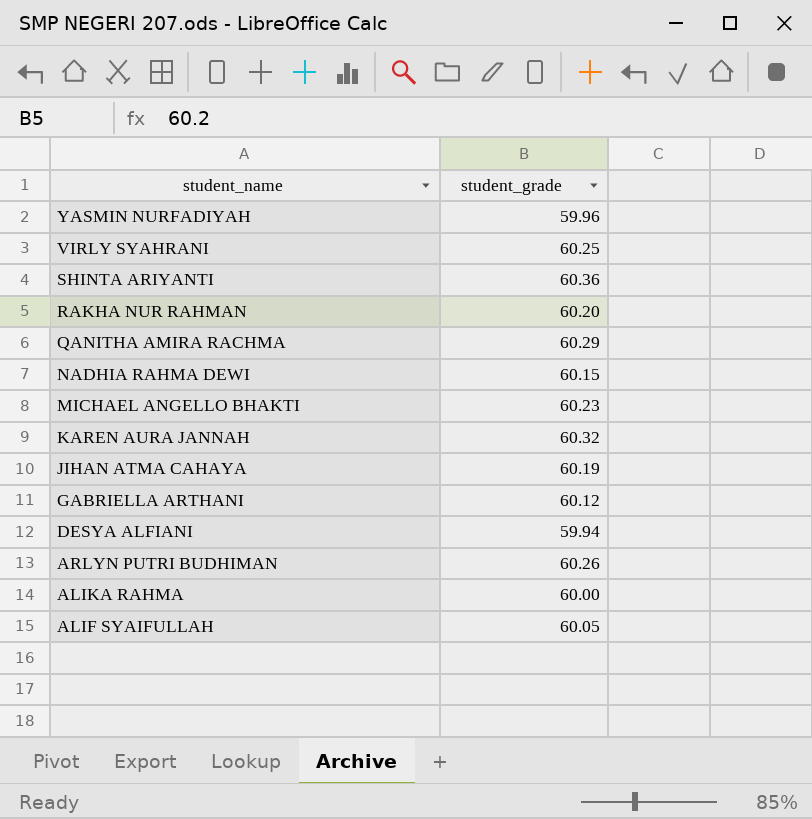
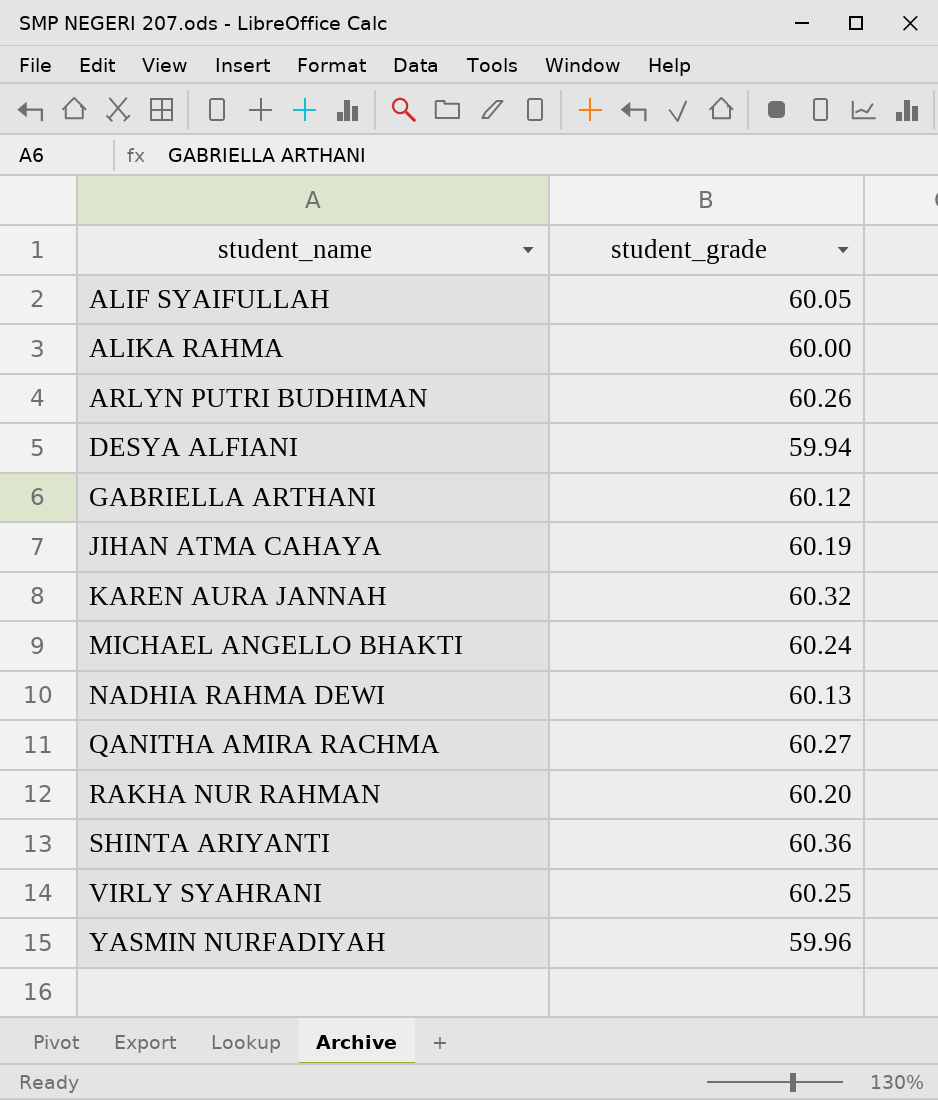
row order: student_name descending -> student_name ascending
MICHAEL ANGELLO BHAKTI | student_grade: 60.23 -> 60.24
NADHIA RAHMA DEWI | student_grade: 60.15 -> 60.13
QANITHA AMIRA RACHMA | student_grade: 60.29 -> 60.27

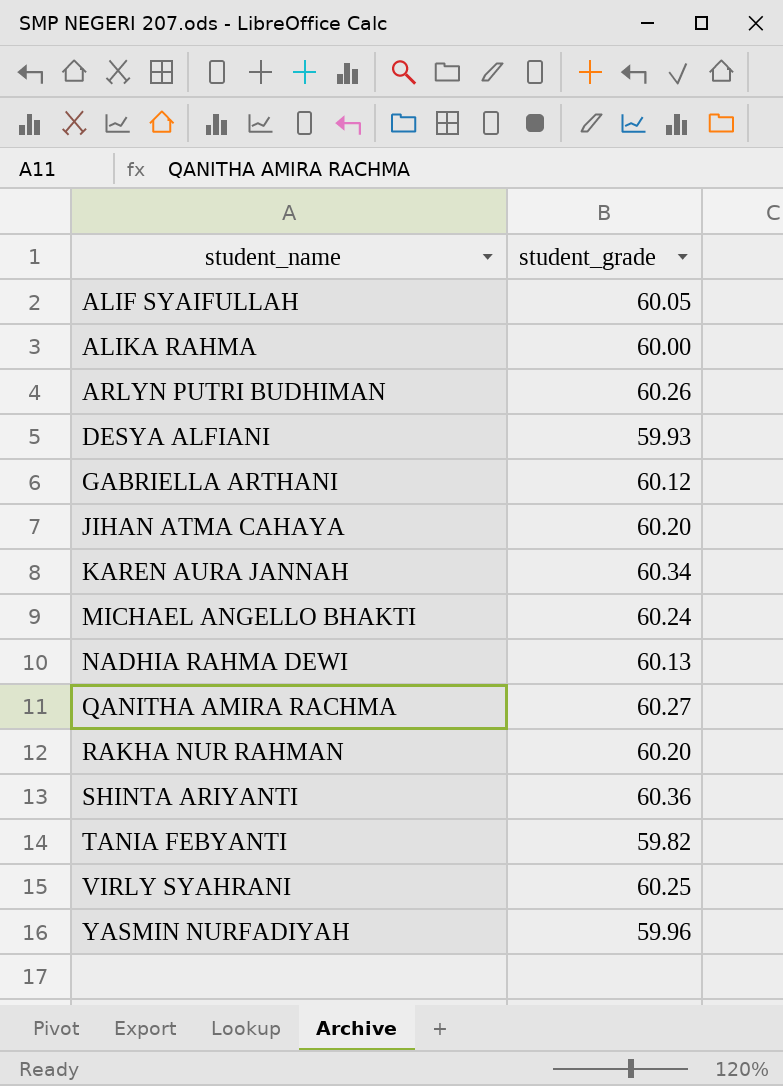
DESYA ALFIANI | student_grade: 59.94 -> 59.93
JIHAN ATMA CAHAYA | student_grade: 60.19 -> 60.20
KAREN AURA JANNAH | student_grade: 60.32 -> 60.34
row TANIA FEBYANTI: none -> 59.82

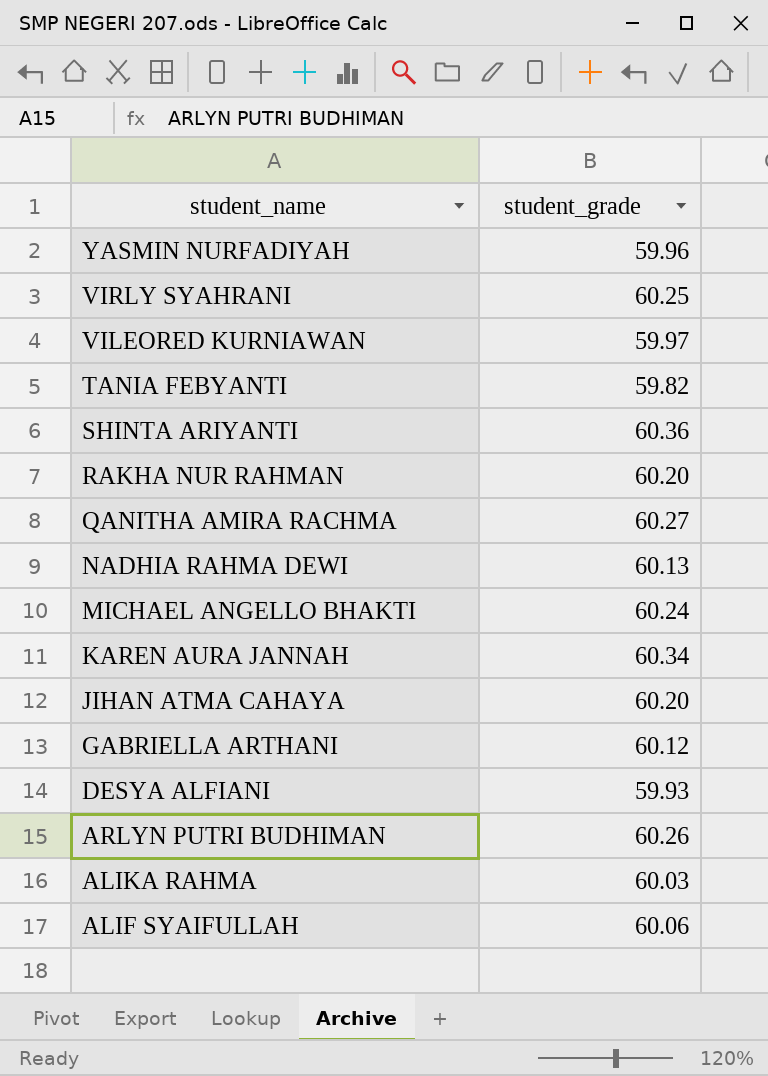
row order: student_name ascending -> student_name descending
row VILEORED KURNIAWAN: none -> 59.97
ALIKA RAHMA | student_grade: 60.00 -> 60.03
ALIF SYAIFULLAH | student_grade: 60.05 -> 60.06

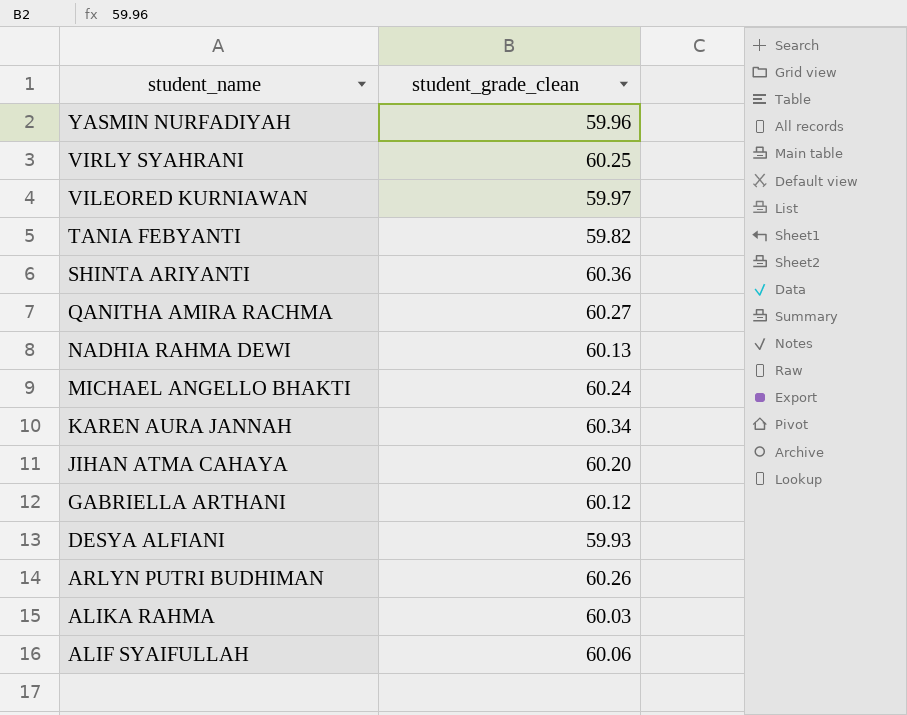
column name: student_grade -> student_grade_clean
row RAKHA NUR RAHMAN: 60.20 -> none

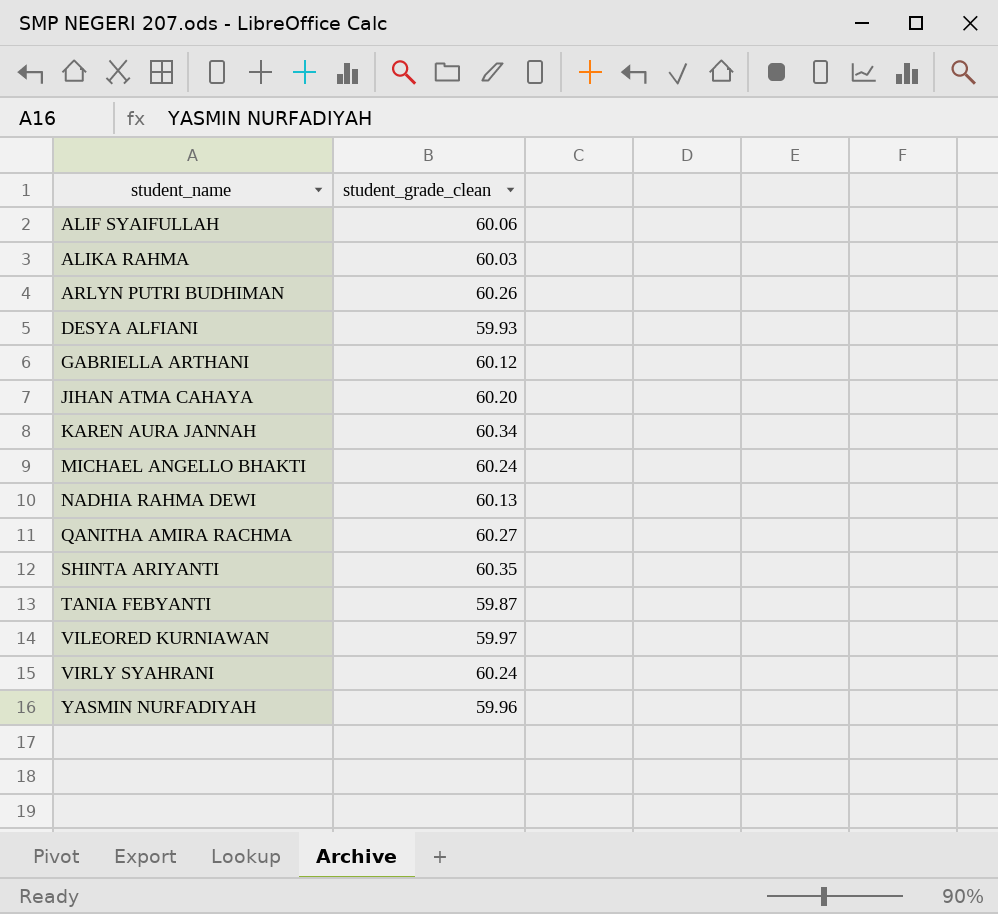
row order: student_name descending -> student_name ascending
SHINTA ARIYANTI | student_grade_clean: 60.36 -> 60.35
TANIA FEBYANTI | student_grade_clean: 59.82 -> 59.87
VIRLY SYAHRANI | student_grade_clean: 60.25 -> 60.24

